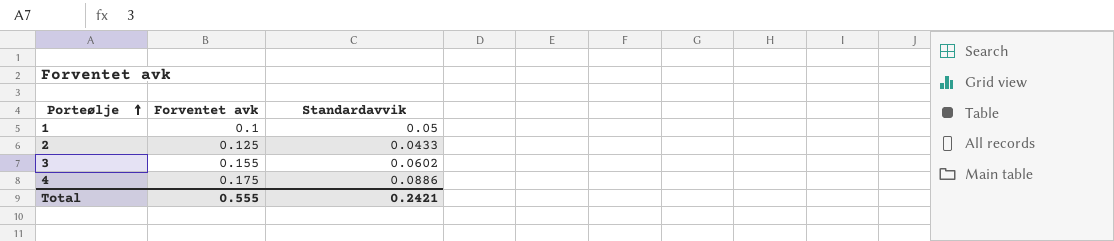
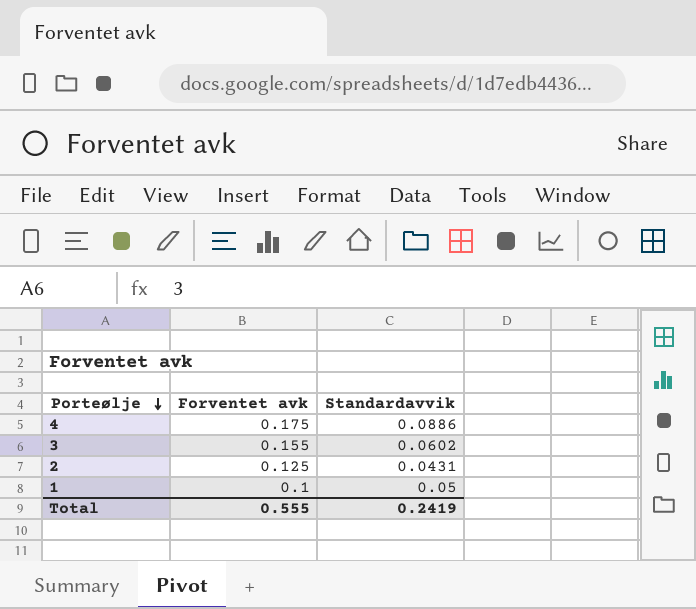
row order: Porteølje ascending -> Porteølje descending
2 | Standardavvik: 0.0433 -> 0.0431
Total | Standardavvik: 0.2421 -> 0.2419

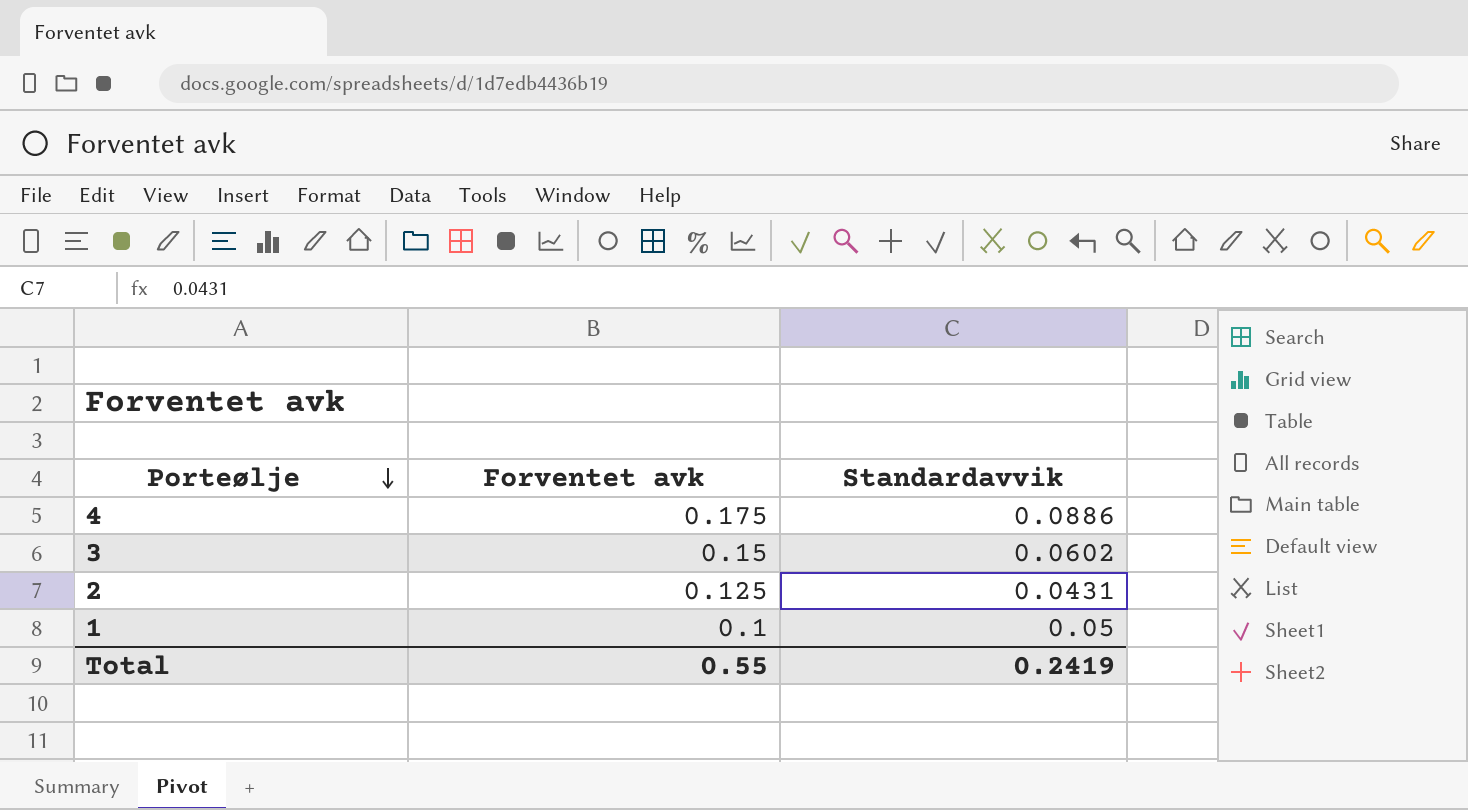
3 | Forventet avk: 0.155 -> 0.15
Total | Forventet avk: 0.555 -> 0.55

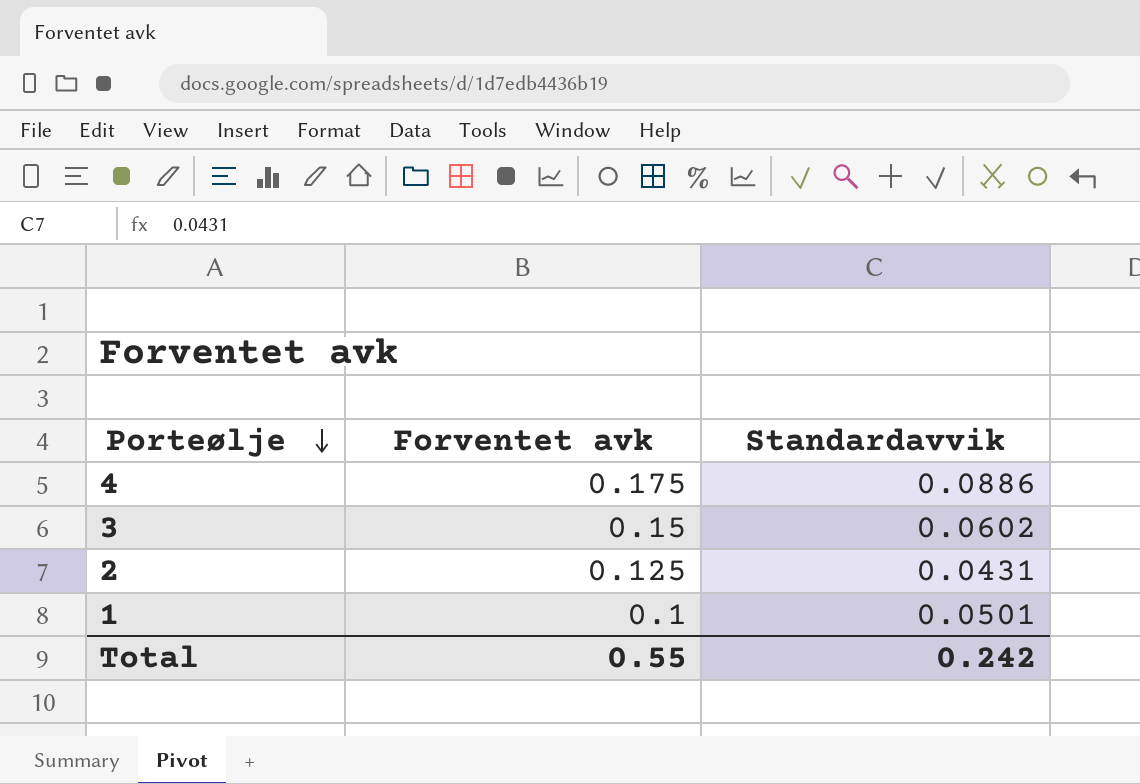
1 | Standardavvik: 0.05 -> 0.0501
Total | Standardavvik: 0.2419 -> 0.242

